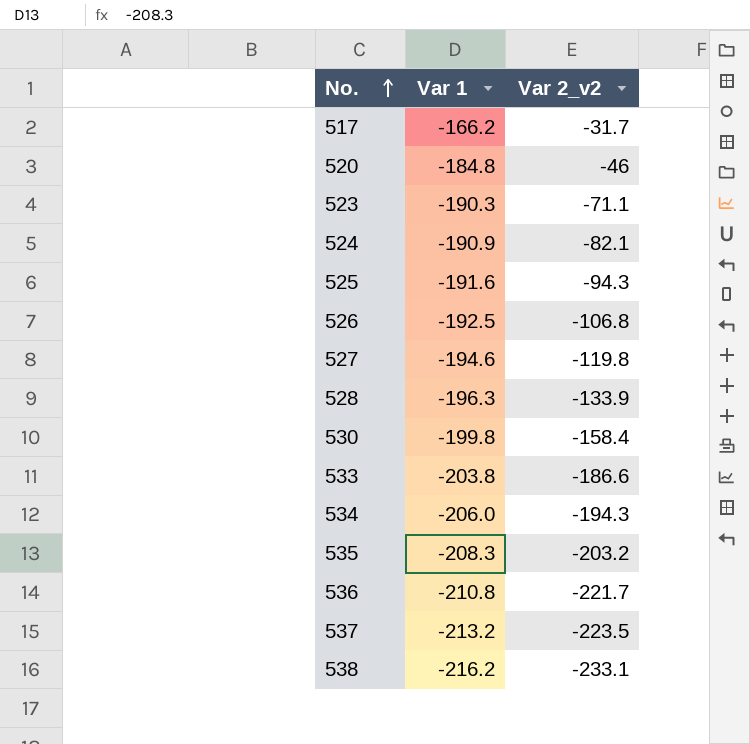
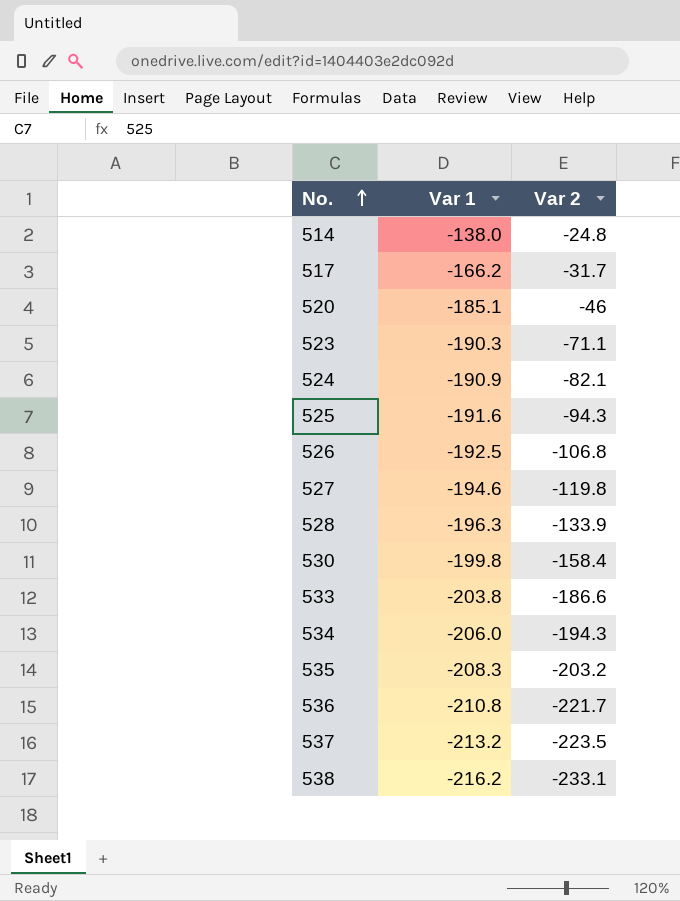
column name: Var 2_v2 -> Var 2
row 514: none -> -138.0 | -24.8
520 | Var 1: -184.8 -> -185.1

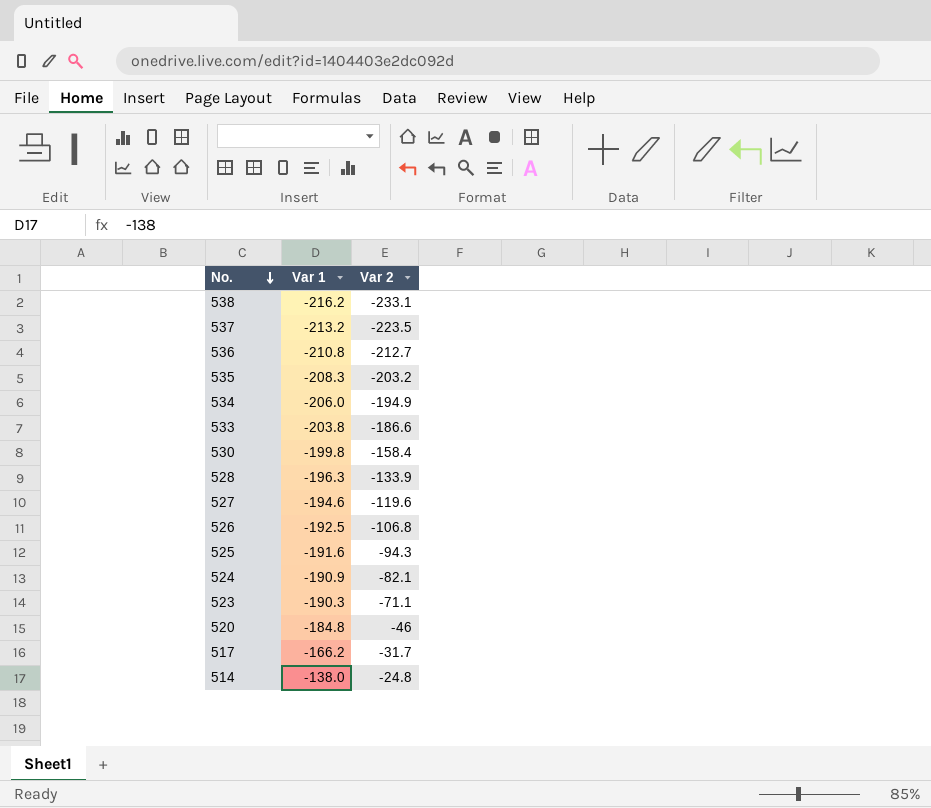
row order: No. ascending -> No. descending
536 | Var 2: -221.7 -> -212.7
534 | Var 2: -194.3 -> -194.9
527 | Var 2: -119.8 -> -119.6
520 | Var 1: -185.1 -> -184.8

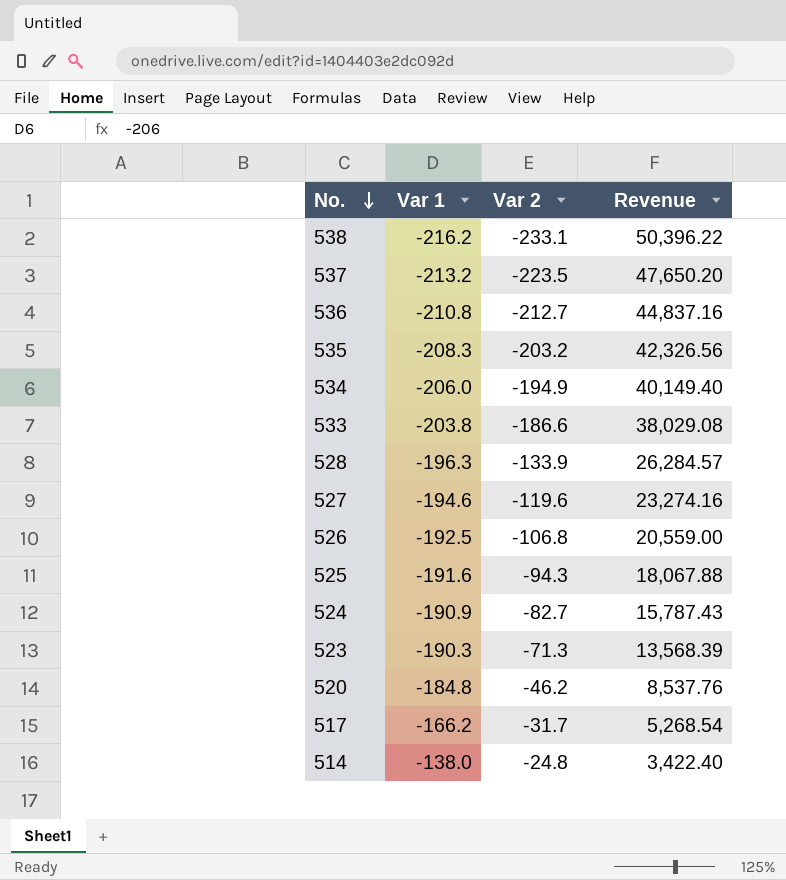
column Revenue | formula: none -> [Var 1] * [Var 2]
row 530: -199.8 | -158.4 -> none
524 | Var 2: -82.1 -> -82.7
523 | Var 2: -71.1 -> -71.3
520 | Var 2: -46 -> -46.2

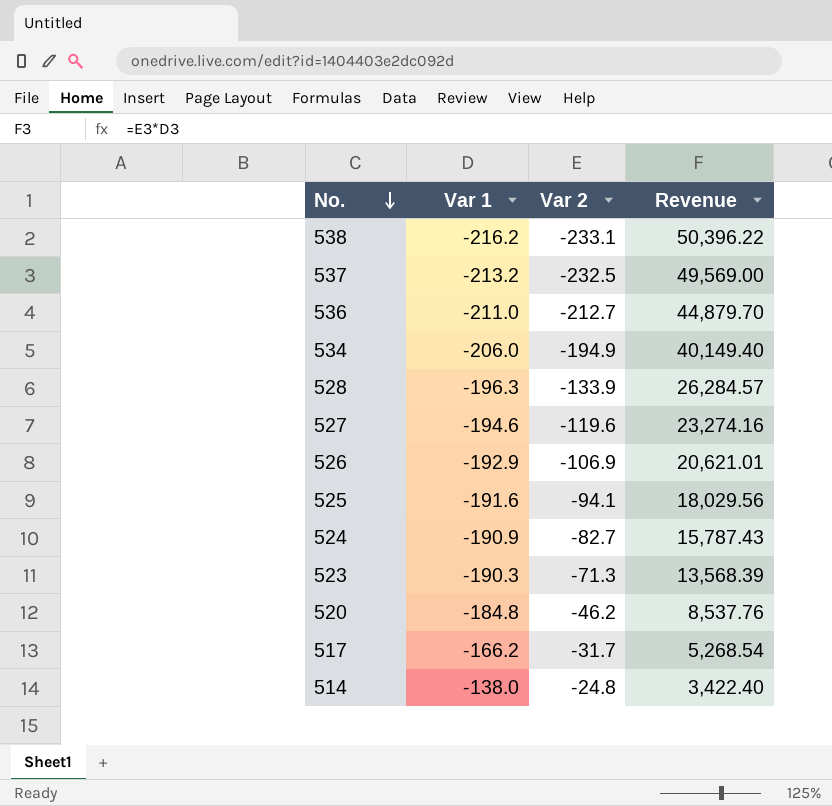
row 535: -208.3 | -203.2 | 42,326.56 -> none
row 533: -203.8 | -186.6 | 38,029.08 -> none
537 | Var 2: -223.5 -> -232.5
537 | Revenue: 47,650.20 -> 49,569.00
536 | Var 1: -210.8 -> -211.0
536 | Revenue: 44,837.16 -> 44,879.70
526 | Var 1: -192.5 -> -192.9
526 | Var 2: -106.8 -> -106.9
526 | Revenue: 20,559.00 -> 20,621.01
525 | Var 2: -94.3 -> -94.1
525 | Revenue: 18,067.88 -> 18,029.56

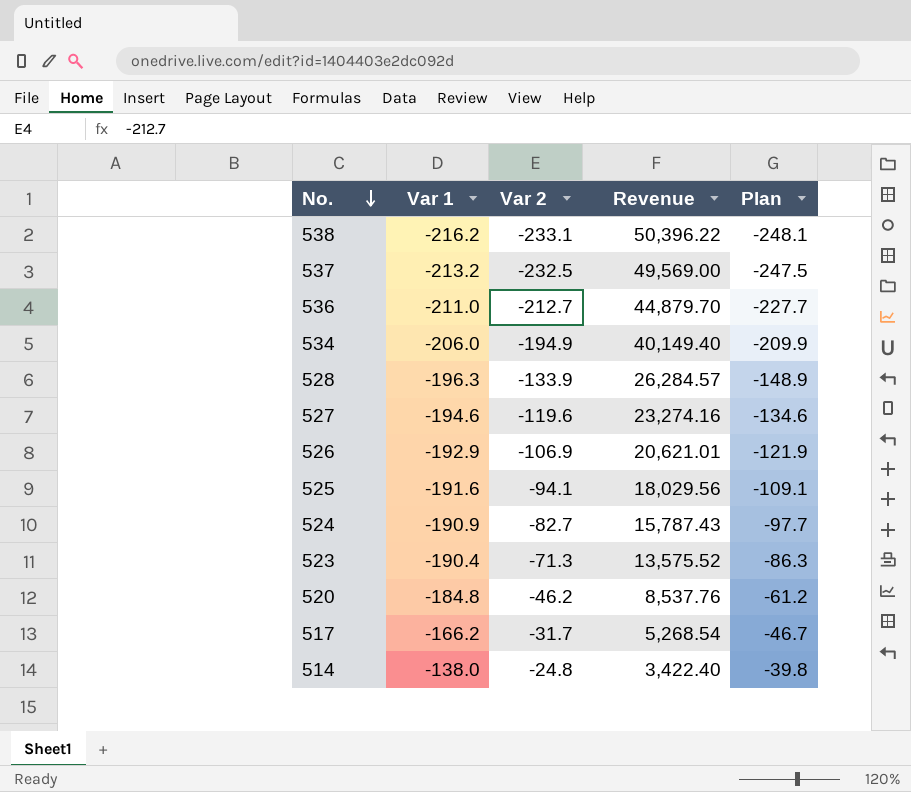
column Plan | formula: none -> [Var 2] - 15
523 | Var 1: -190.3 -> -190.4
523 | Revenue: 13,568.39 -> 13,575.52

